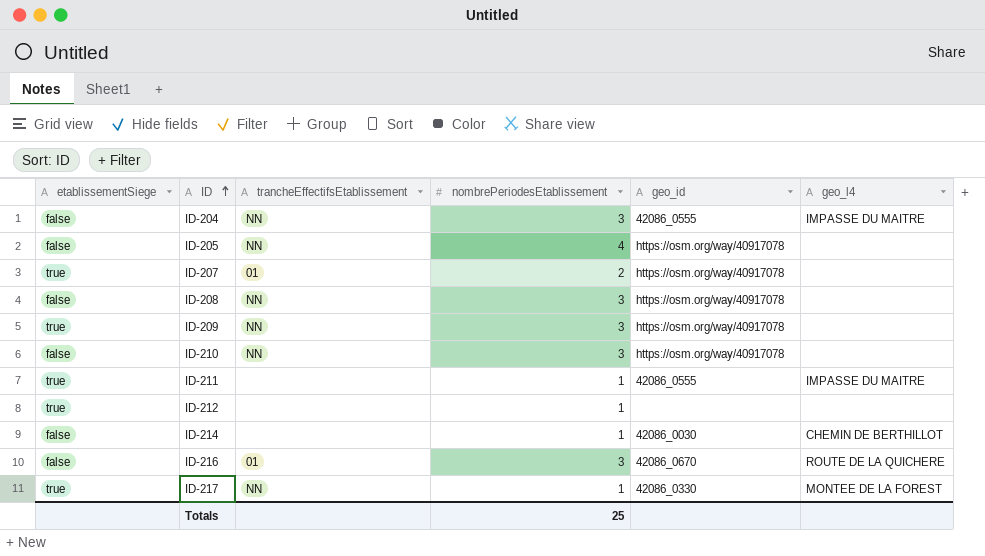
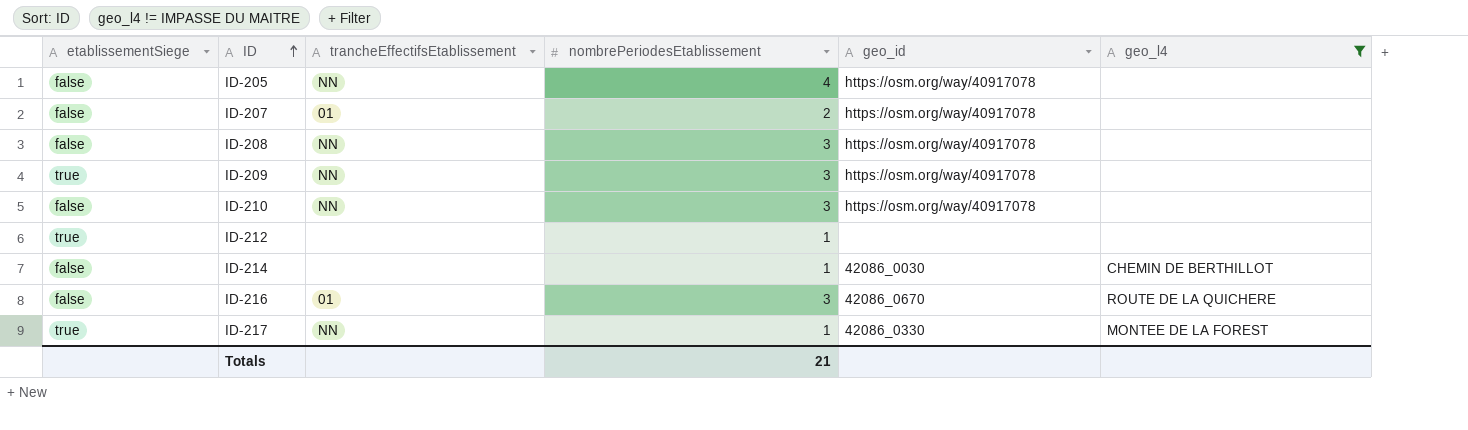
filter: none -> geo_l4 != IMPASSE DU MAITRE
ID-207 | etablissementSiege: true -> false
Totals | nombrePeriodesEtablissement: 25 -> 21

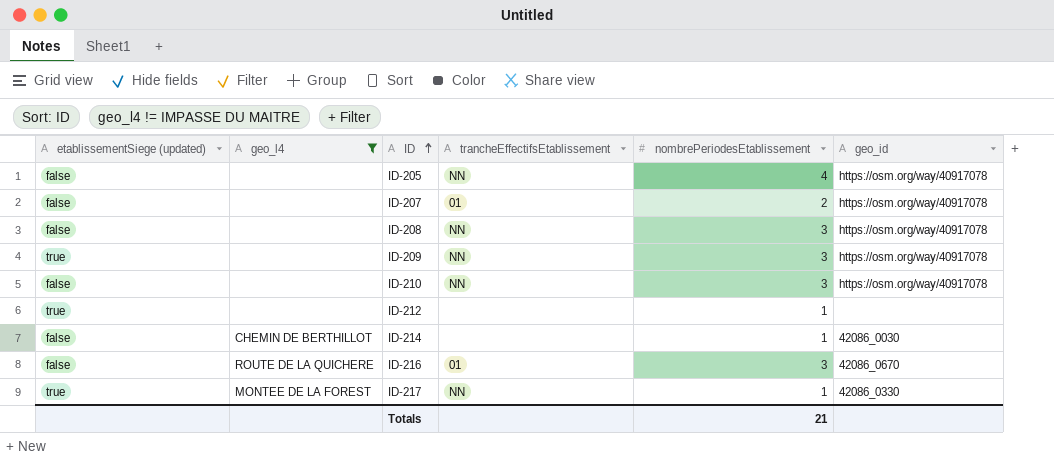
column name: etablissementSiege -> etablissementSiege (updated)
column geo_l4 | position: 6 -> 2

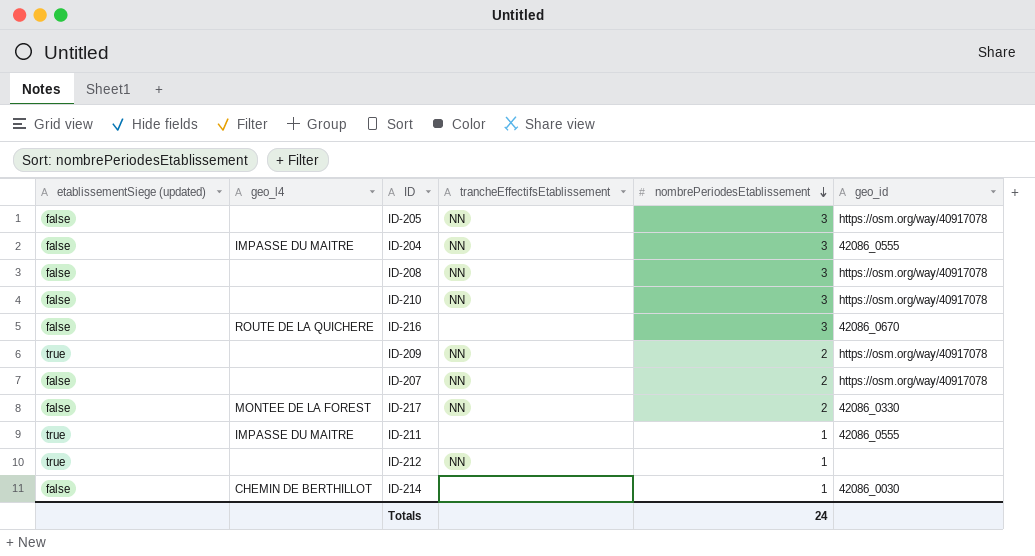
filter: geo_l4 != IMPASSE DU MAITRE -> none
row order: ID ascending -> nombrePeriodesEtablissement descending
ID-205 | nombrePeriodesEtablissement: 4 -> 3
ID-216 | trancheEffectifsEtablissement: 01 -> none
ID-209 | nombrePeriodesEtablissement: 3 -> 2
ID-207 | trancheEffectifsEtablissement: 01 -> NN
ID-217 | etablissementSiege (updated): true -> false
ID-217 | nombrePeriodesEtablissement: 1 -> 2
ID-212 | trancheEffectifsEtablissement: none -> NN
Totals | nombrePeriodesEtablissement: 21 -> 24

